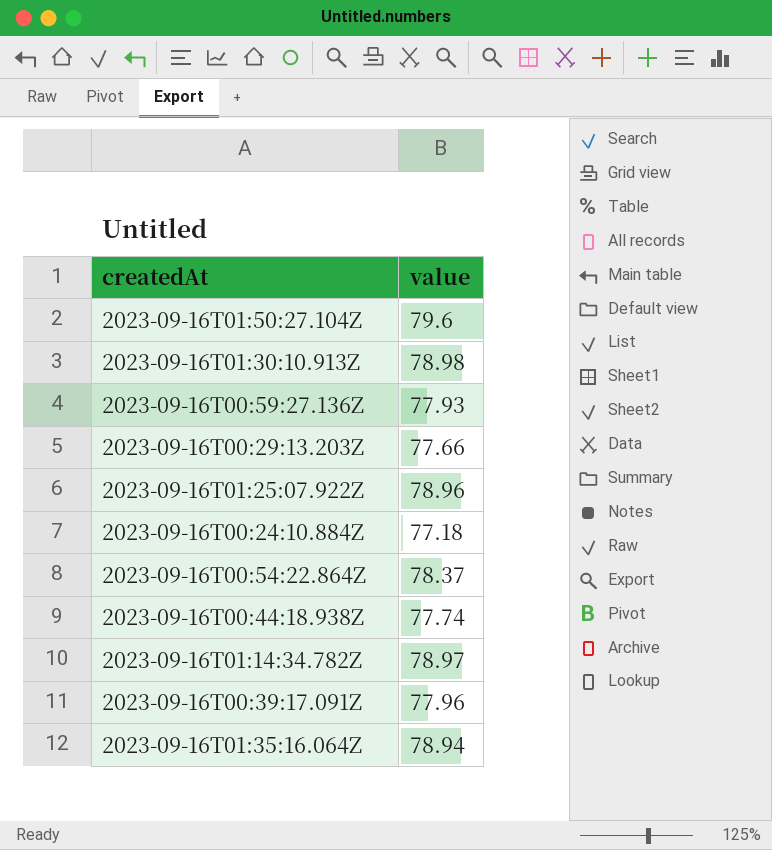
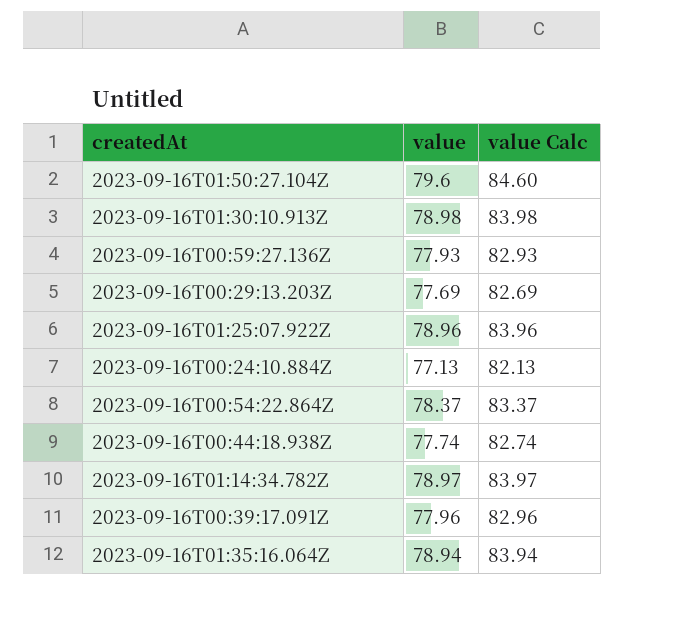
column value Calc | formula: none -> [value] + 5
2023-09-16T00:29:13.203Z | value: 77.66 -> 77.69
2023-09-16T00:24:10.884Z | value: 77.18 -> 77.13

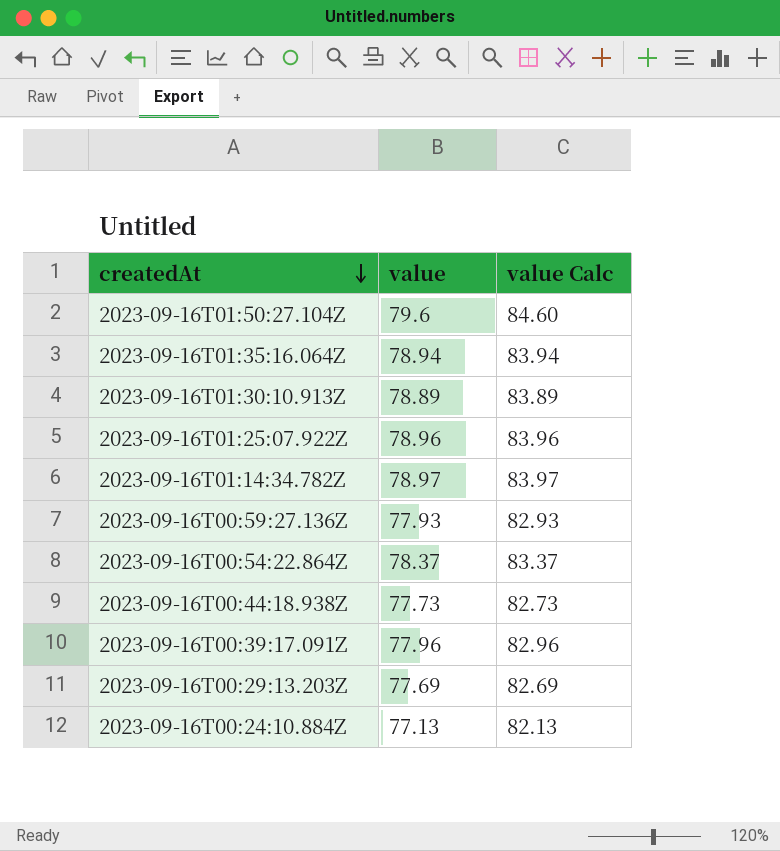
row order: none -> createdAt descending
2023-09-16T01:30:10.913Z | value: 78.98 -> 78.89
2023-09-16T01:30:10.913Z | value Calc: 83.98 -> 83.89
2023-09-16T00:44:18.938Z | value: 77.74 -> 77.73
2023-09-16T00:44:18.938Z | value Calc: 82.74 -> 82.73

